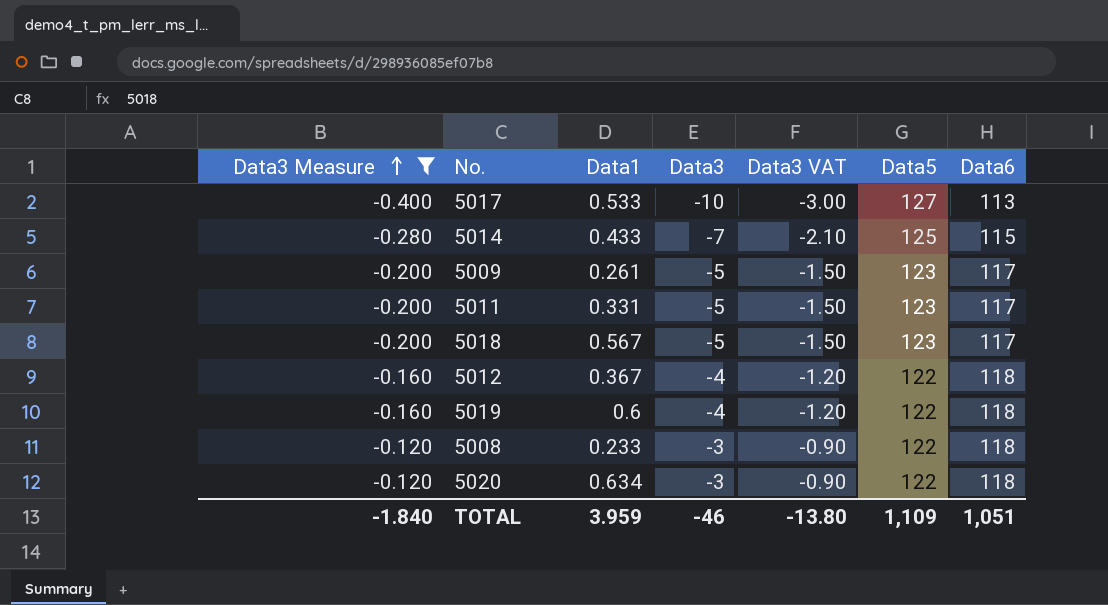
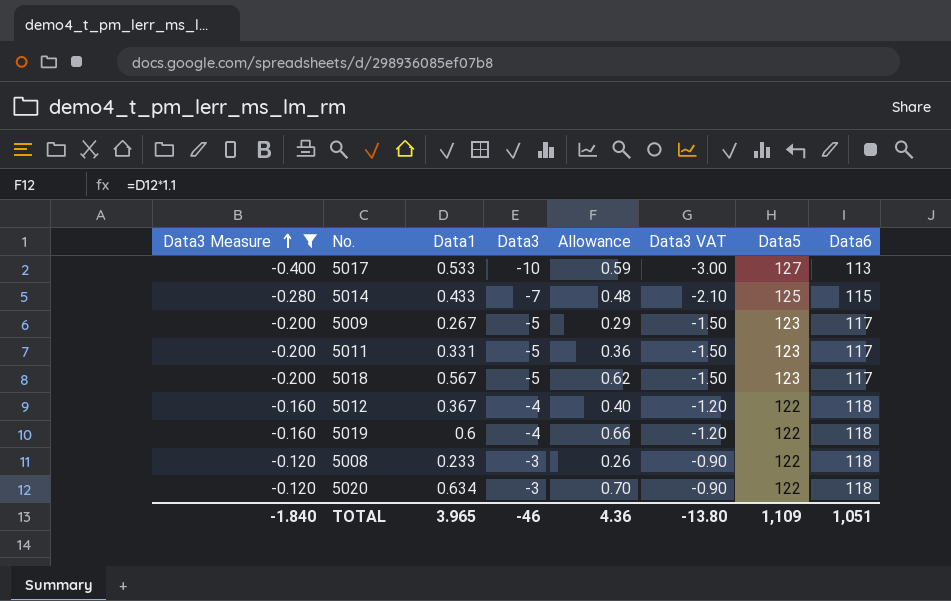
column Allowance | formula: none -> [Data1] * 1.1
5009 | Data1: 0.261 -> 0.267
TOTAL | Data1: 3.959 -> 3.965

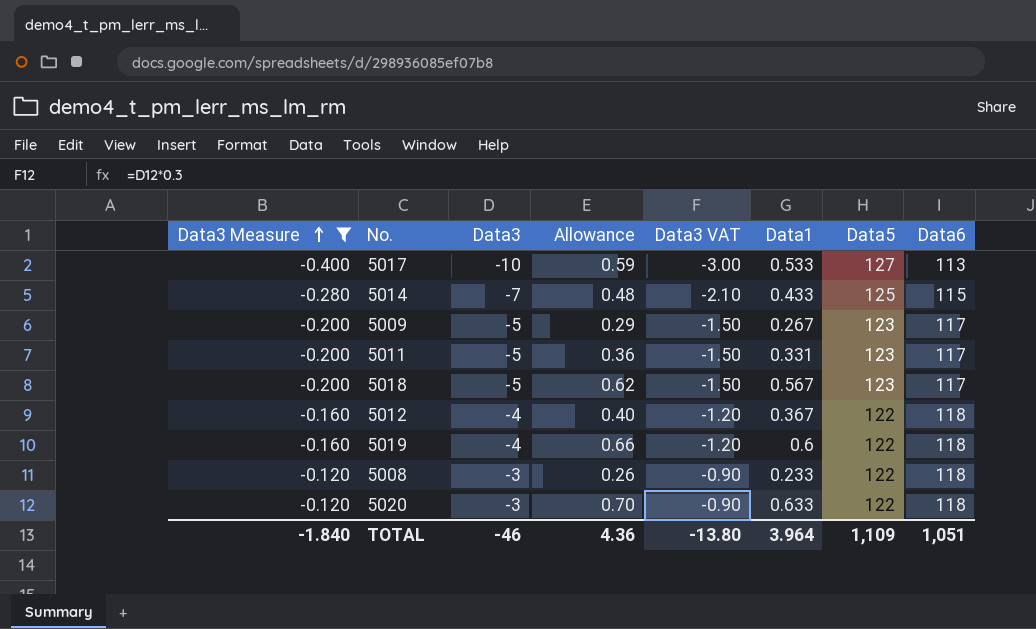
column Data1 | position: 3 -> 6
5020 | Data1: 0.634 -> 0.633
TOTAL | Data1: 3.965 -> 3.964

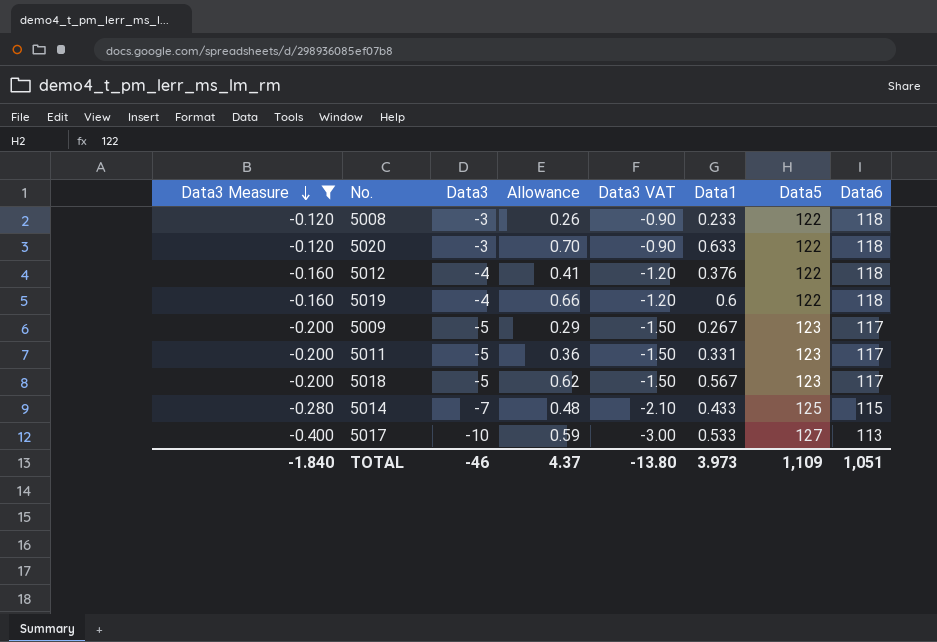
row order: Data3 Measure ascending -> Data3 Measure descending
5012 | Allowance: 0.40 -> 0.41
5012 | Data1: 0.367 -> 0.376
TOTAL | Allowance: 4.36 -> 4.37
TOTAL | Data1: 3.964 -> 3.973

